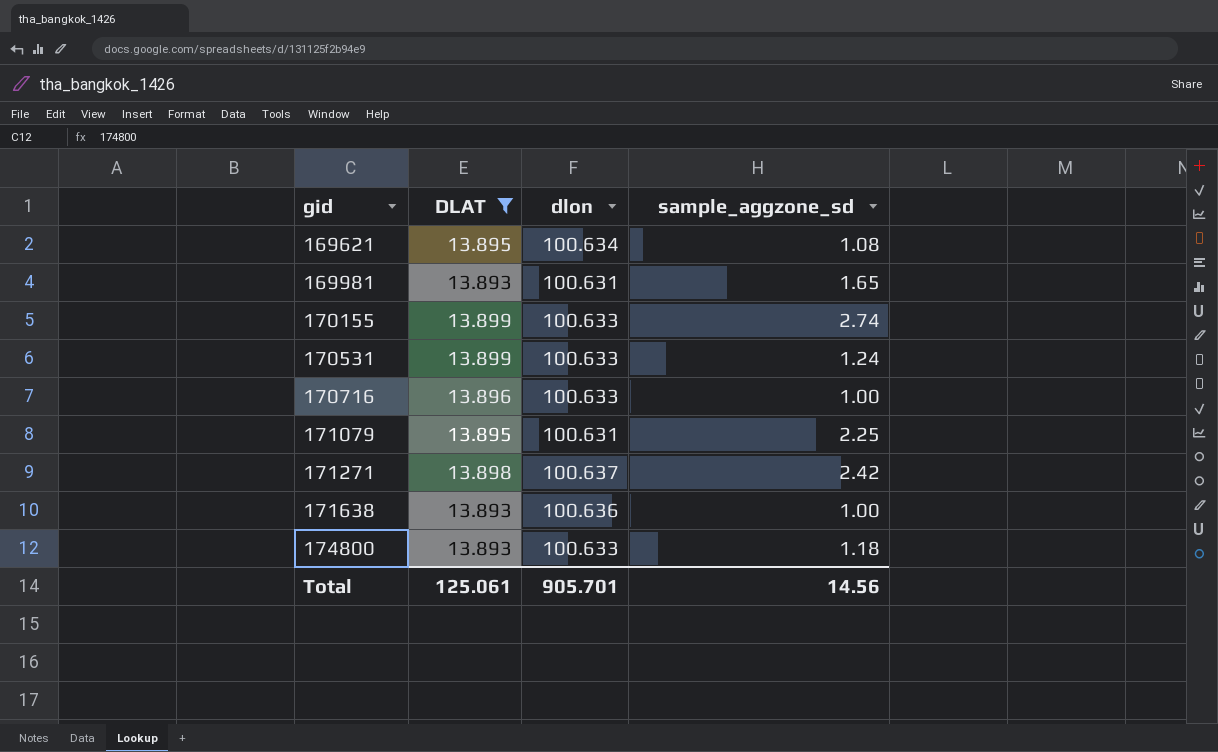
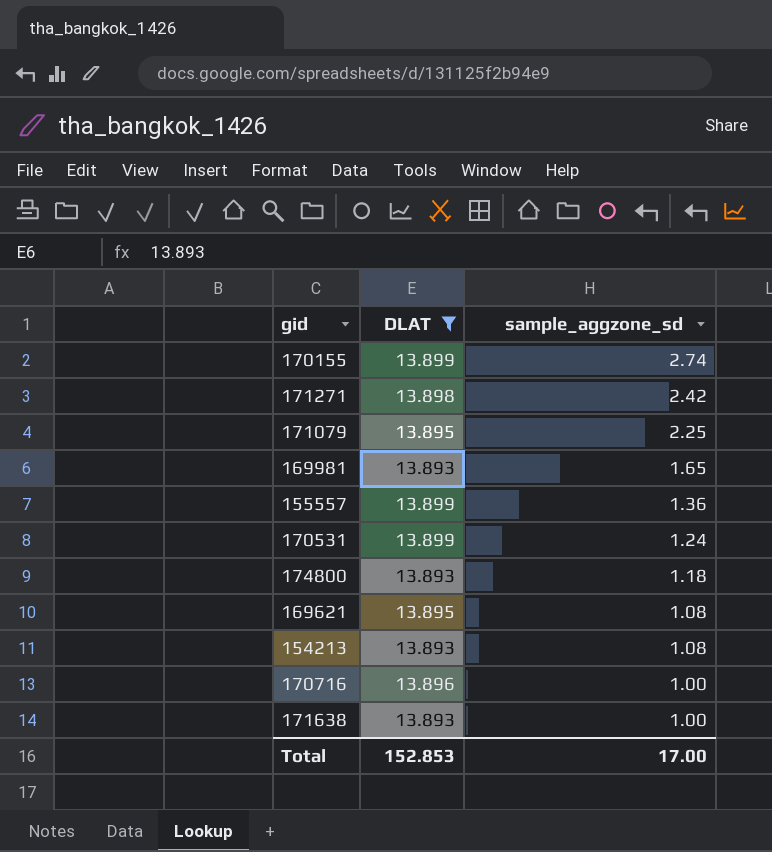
row order: gid ascending -> sample_aggzone_sd descending
column dlon | position: 3 -> none
row 155557: none -> 13.899 | 1.36
row 154213: none -> 13.893 | 1.08
Total | DLAT: 125.061 -> 152.853
Total | sample_aggzone_sd: 14.56 -> 17.00

